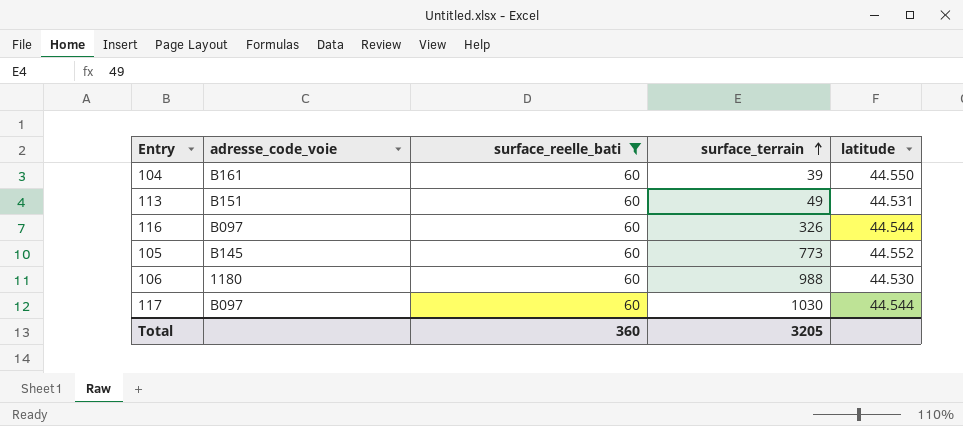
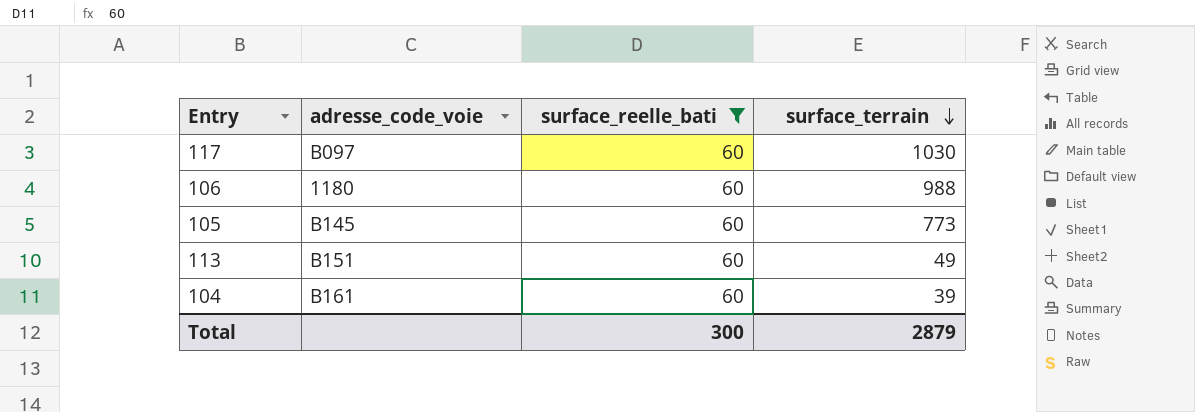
row order: surface_terrain ascending -> surface_terrain descending
column latitude | position: 5 -> none
row 116: B097 | 60 | 326 | 44.544 -> none
Total | surface_reelle_bati: 360 -> 300
Total | surface_terrain: 3205 -> 2879

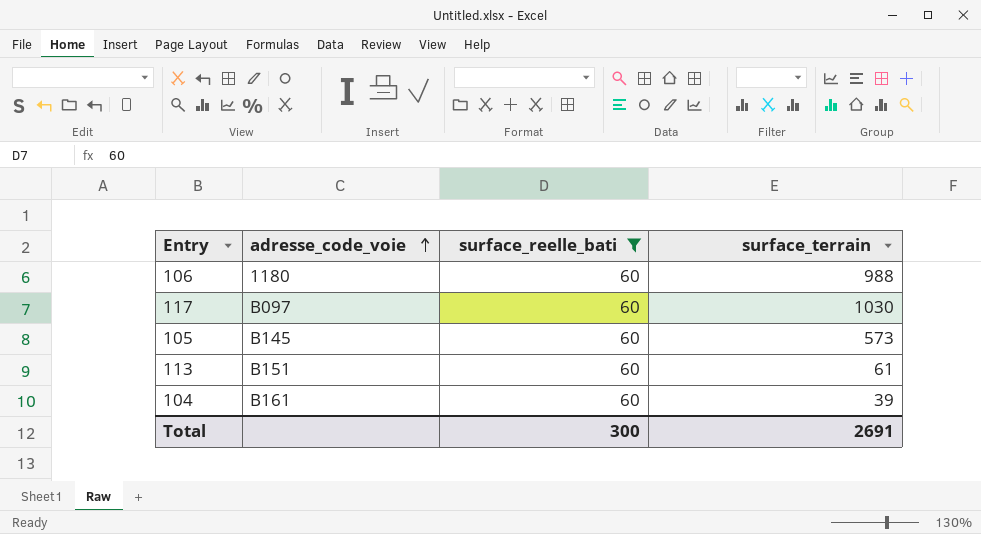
row order: surface_terrain descending -> adresse_code_voie ascending
105 | surface_terrain: 773 -> 573
113 | surface_terrain: 49 -> 61
Total | surface_terrain: 2879 -> 2691

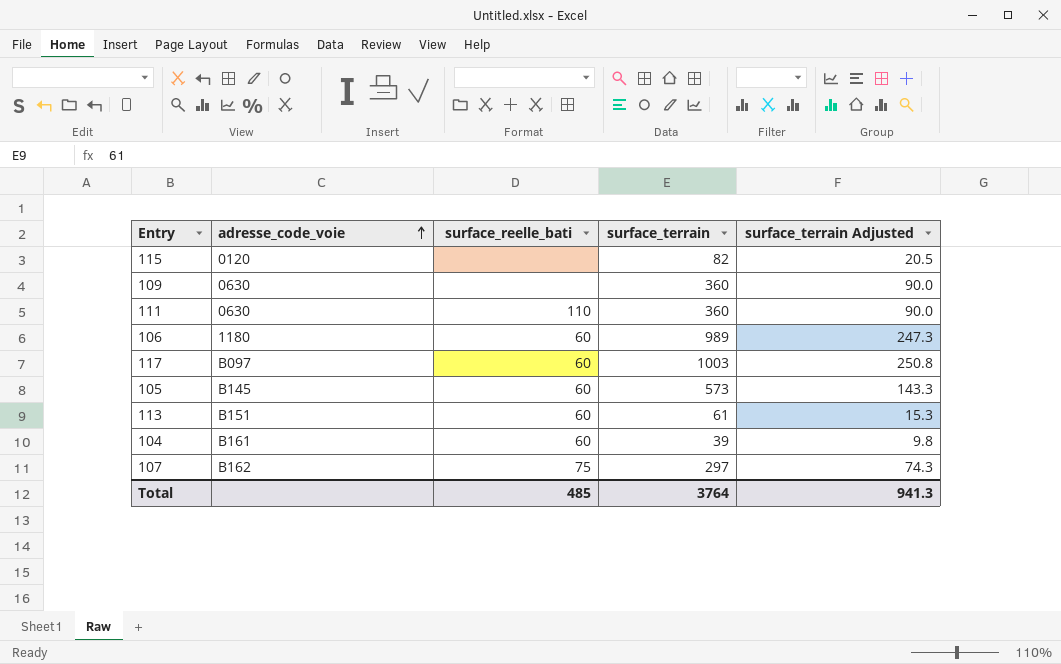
filter: surface_reelle_bati = 60 -> none
column surface_terrain Adjusted | formula: none -> [surface_terrain] * 0.25
106 | surface_terrain: 988 -> 989
117 | surface_terrain: 1030 -> 1003
Total | surface_reelle_bati: 300 -> 485
Total | surface_terrain: 2691 -> 3764

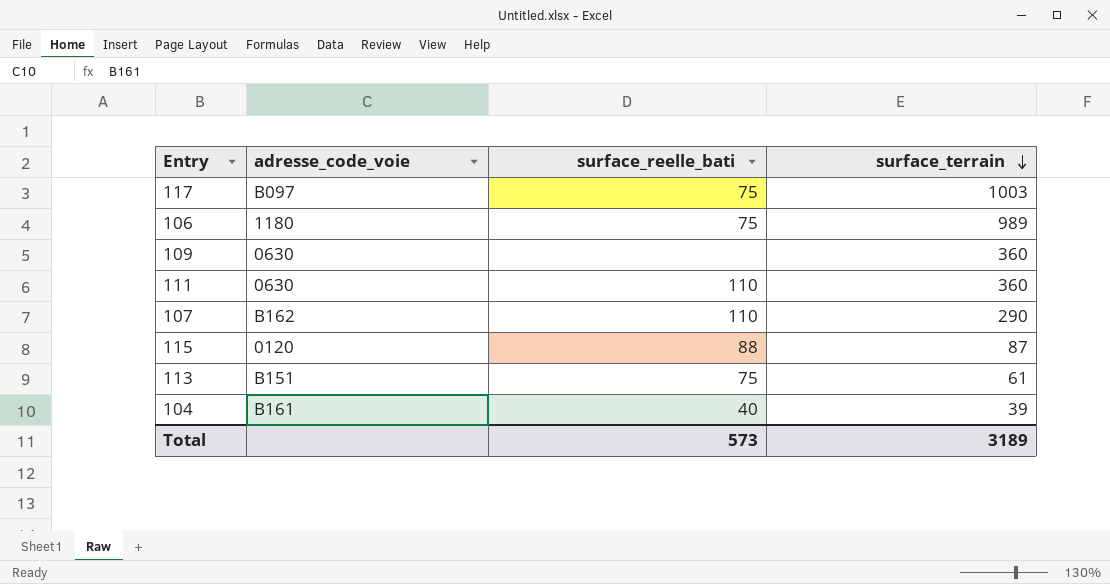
row order: adresse_code_voie ascending -> surface_terrain descending
column surface_terrain Adjusted | formula: [surface_terrain] * 0.25 -> none
row 105: B145 | 60 | 573 | 143.3 -> none
117 | surface_reelle_bati: 60 -> 75
106 | surface_reelle_bati: 60 -> 75
107 | surface_reelle_bati: 75 -> 110
107 | surface_terrain: 297 -> 290
115 | surface_reelle_bati: none -> 88
115 | surface_terrain: 82 -> 87
113 | surface_reelle_bati: 60 -> 75
104 | surface_reelle_bati: 60 -> 40
Total | surface_reelle_bati: 485 -> 573
Total | surface_terrain: 3764 -> 3189

